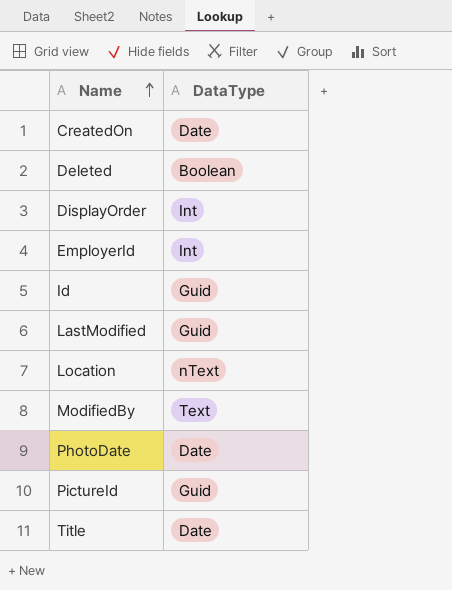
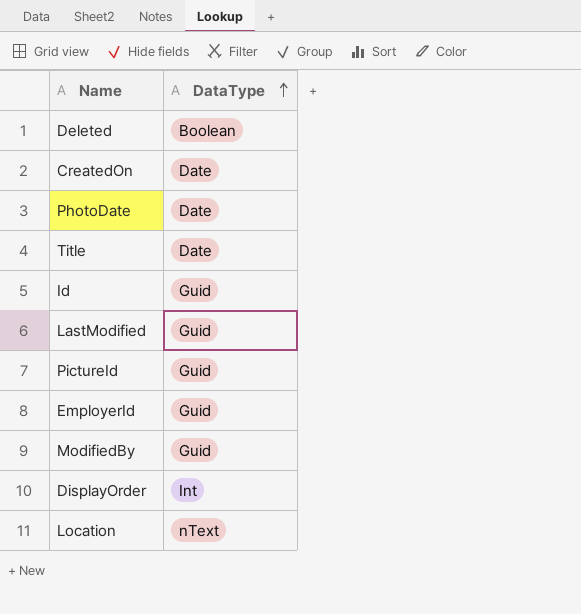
row order: Name ascending -> DataType ascending
EmployerId | DataType: Int -> Guid
ModifiedBy | DataType: Text -> Guid

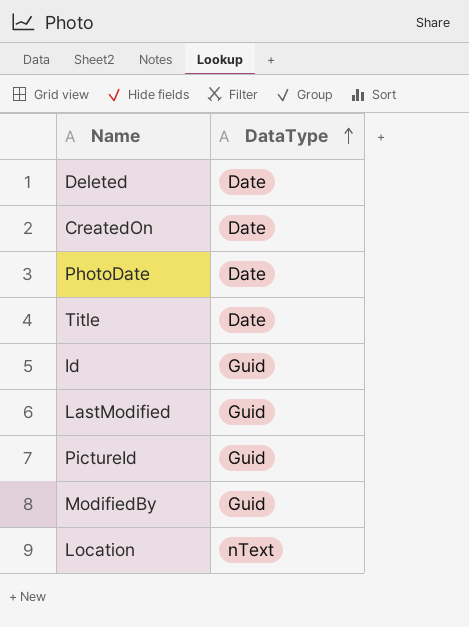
row EmployerId: Guid -> none
row DisplayOrder: Int -> none
Deleted | DataType: Boolean -> Date

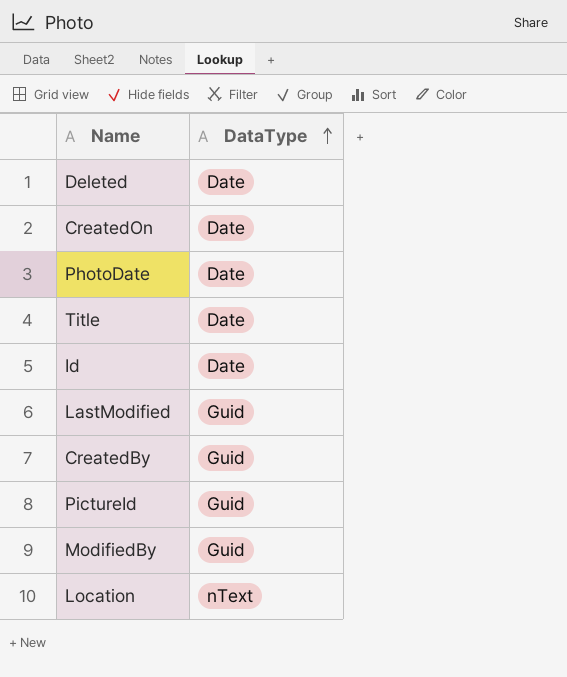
Id | DataType: Guid -> Date
row CreatedBy: none -> Guid

